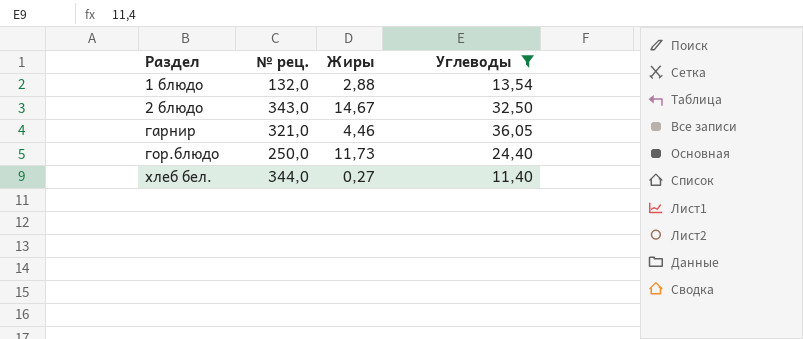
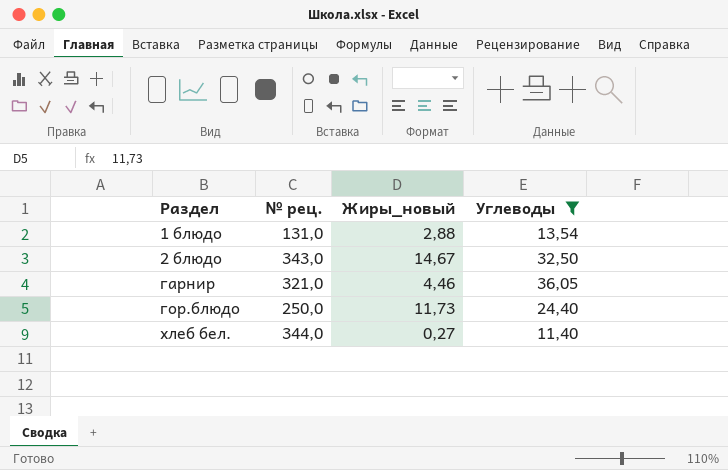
column name: Жиры -> Жиры_новый
1 блюдо | № рец.: 132,0 -> 131,0

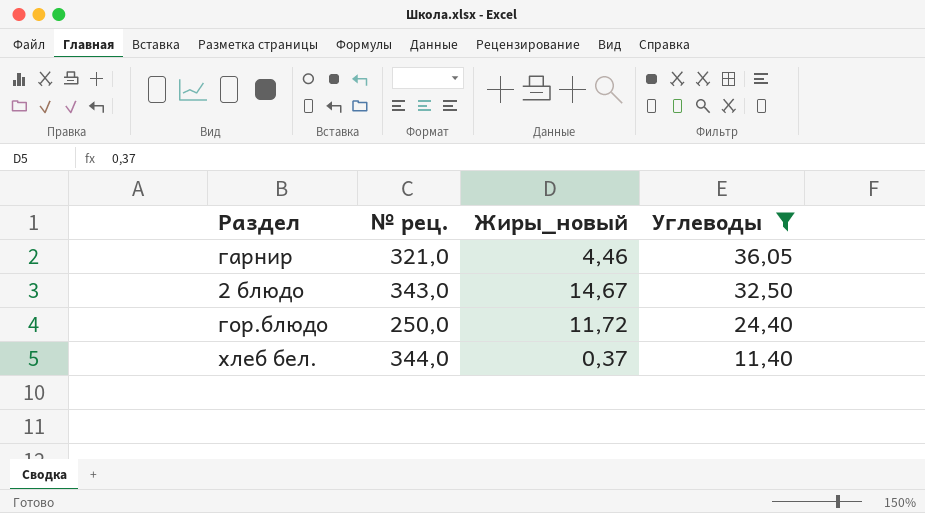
row order: Раздел ascending -> Углеводы descending
row 1 блюдо: 131,0 | 2,88 | 13,54 -> none
гор.блюдо | Жиры_новый: 11,73 -> 11,72
хлеб бел. | Жиры_новый: 0,27 -> 0,37

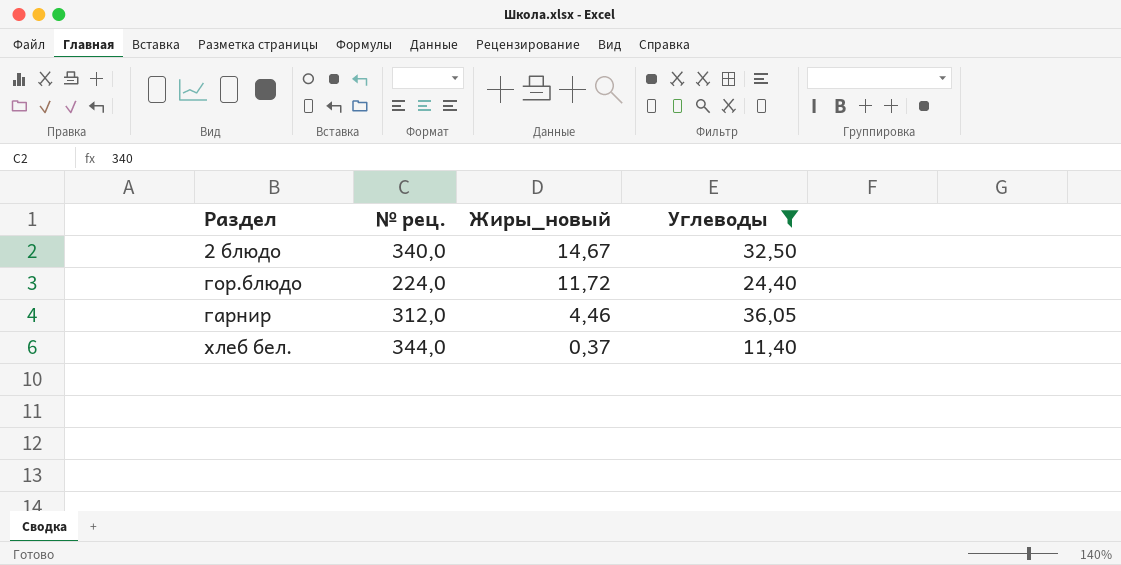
row order: Углеводы descending -> Жиры_новый descending
2 блюдо | № рец.: 343,0 -> 340,0
гор.блюдо | № рец.: 250,0 -> 224,0
гарнир | № рец.: 321,0 -> 312,0

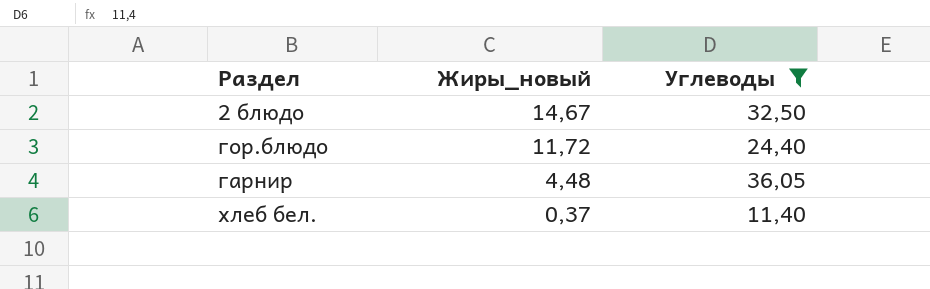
column № рец. | position: 2 -> none
гарнир | Жиры_новый: 4,46 -> 4,48

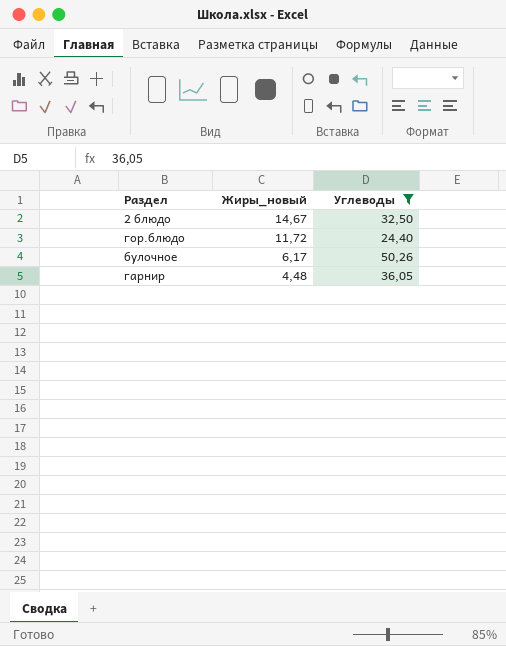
row хлеб бел.: 0,37 | 11,40 -> none
row булочное: none -> 6,17 | 50,26

